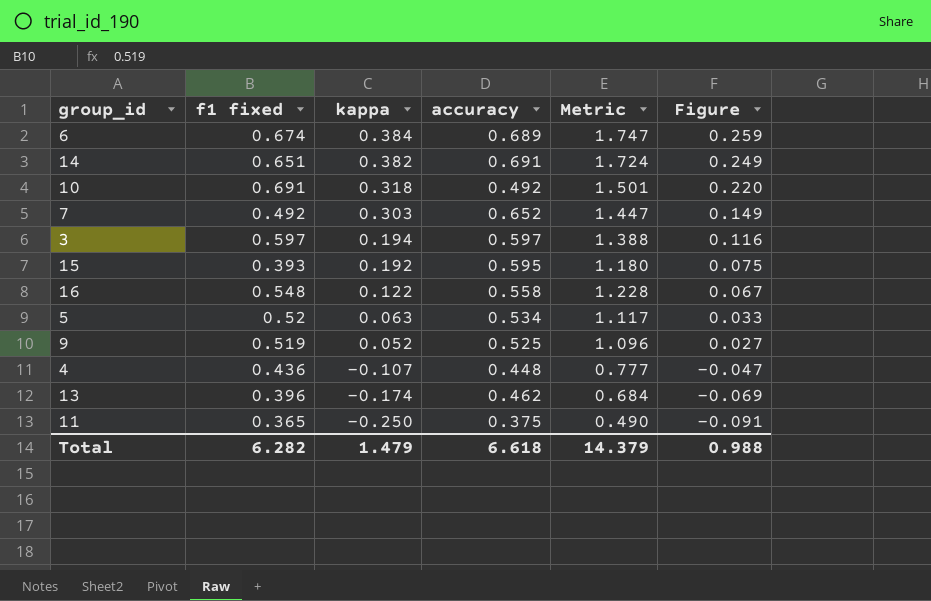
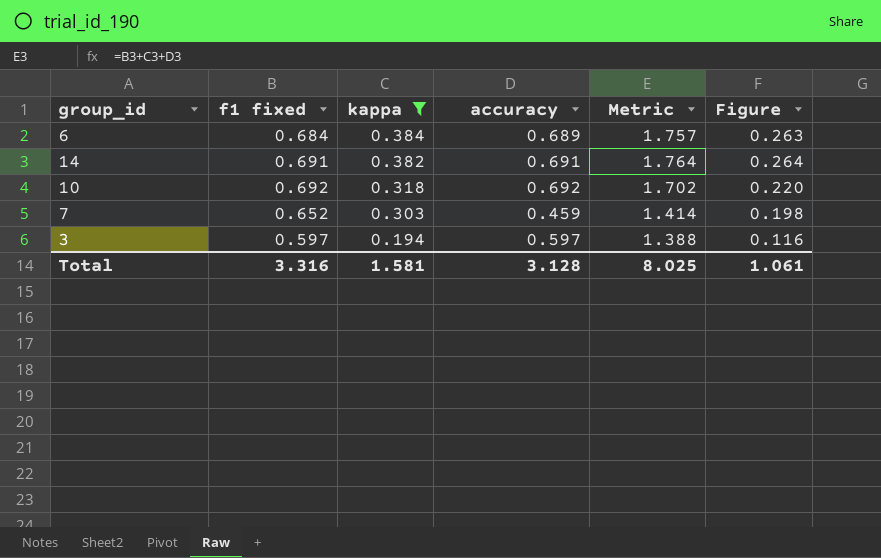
filter: none -> kappa >= 0.194
6 | f1 fixed: 0.674 -> 0.684
6 | Metric: 1.747 -> 1.757
6 | Figure: 0.259 -> 0.263
14 | f1 fixed: 0.651 -> 0.691
14 | Metric: 1.724 -> 1.764
14 | Figure: 0.249 -> 0.264
10 | f1 fixed: 0.691 -> 0.692
10 | accuracy: 0.492 -> 0.692
10 | Metric: 1.501 -> 1.702
7 | f1 fixed: 0.492 -> 0.652
7 | accuracy: 0.652 -> 0.459
7 | Metric: 1.447 -> 1.414
7 | Figure: 0.149 -> 0.198
Total | f1 fixed: 6.282 -> 3.316
Total | kappa: 1.479 -> 1.581
Total | accuracy: 6.618 -> 3.128
Total | Metric: 14.379 -> 8.025
Total | Figure: 0.988 -> 1.061

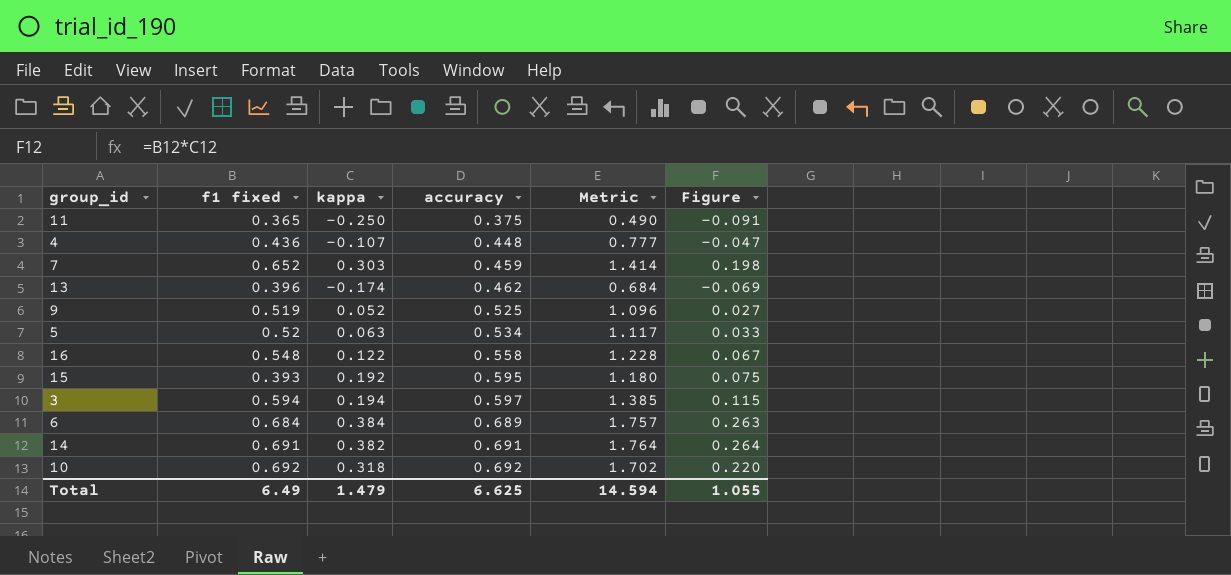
filter: kappa >= 0.194 -> none
row order: kappa descending -> accuracy ascending
3 | f1 fixed: 0.597 -> 0.594
3 | Metric: 1.388 -> 1.385
3 | Figure: 0.116 -> 0.115
Total | f1 fixed: 3.316 -> 6.49
Total | kappa: 1.581 -> 1.479
Total | accuracy: 3.128 -> 6.625
Total | Metric: 8.025 -> 14.594
Total | Figure: 1.061 -> 1.055

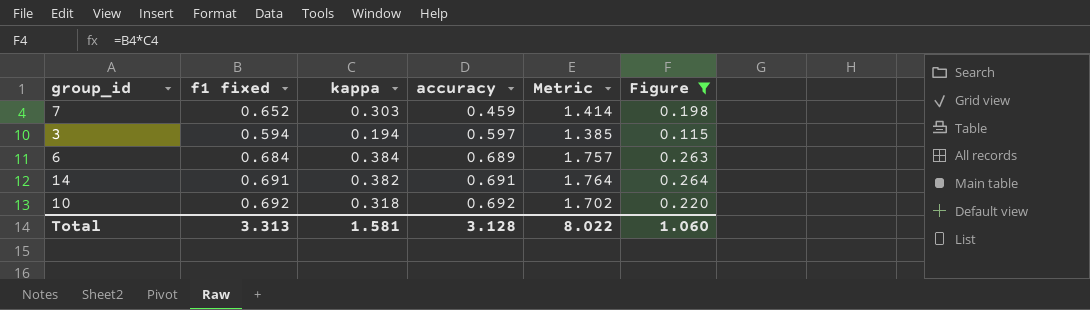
filter: none -> Figure >= 0.115
Total | f1 fixed: 6.49 -> 3.313
Total | kappa: 1.479 -> 1.581
Total | accuracy: 6.625 -> 3.128
Total | Metric: 14.594 -> 8.022
Total | Figure: 1.055 -> 1.060

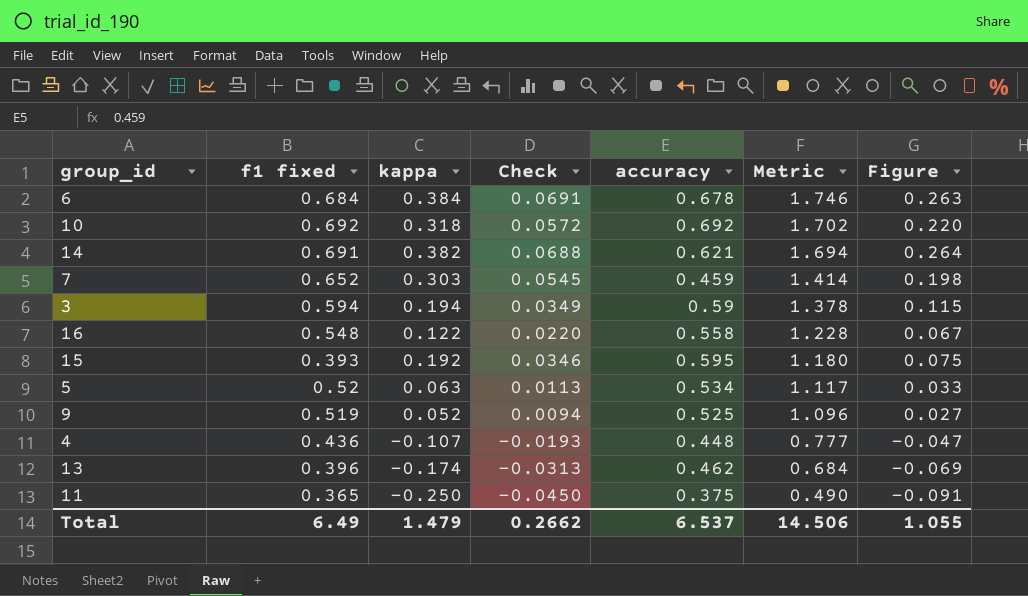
filter: Figure >= 0.115 -> none
row order: accuracy ascending -> Metric descending
column Check | formula: none -> [kappa] * 0.18
6 | accuracy: 0.689 -> 0.678
6 | Metric: 1.757 -> 1.746
14 | accuracy: 0.691 -> 0.621
14 | Metric: 1.764 -> 1.694
3 | accuracy: 0.597 -> 0.59
3 | Metric: 1.385 -> 1.378
Total | f1 fixed: 3.313 -> 6.49
Total | kappa: 1.581 -> 1.479
Total | accuracy: 3.128 -> 6.537
Total | Metric: 8.022 -> 14.506
Total | Figure: 1.060 -> 1.055

